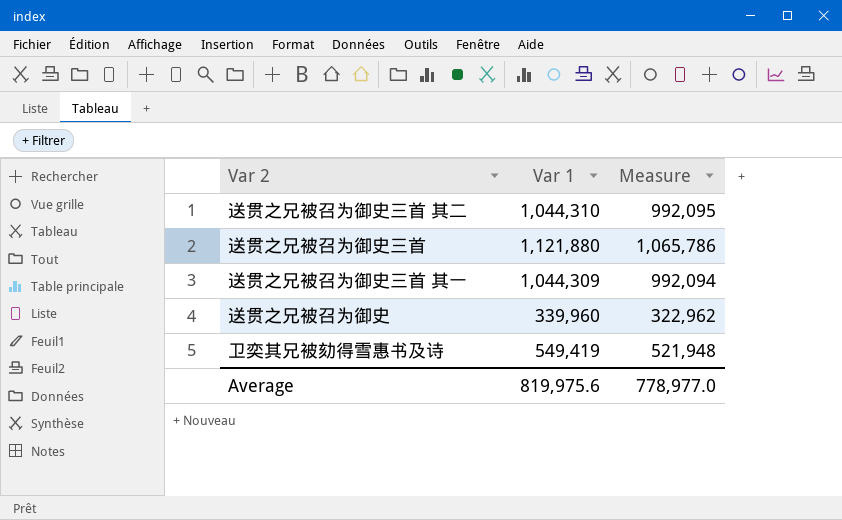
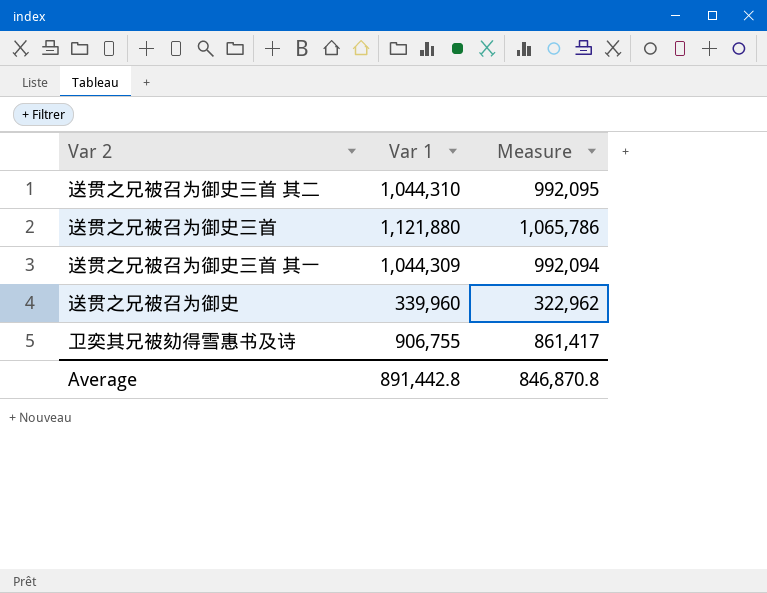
卫奕其兄被劾得雪惠书及诗 | Var 1: 549,419 -> 906,755
卫奕其兄被劾得雪惠书及诗 | Measure: 521,948 -> 861,417
Average | Var 1: 819,975.6 -> 891,442.8
Average | Measure: 778,977.0 -> 846,870.8

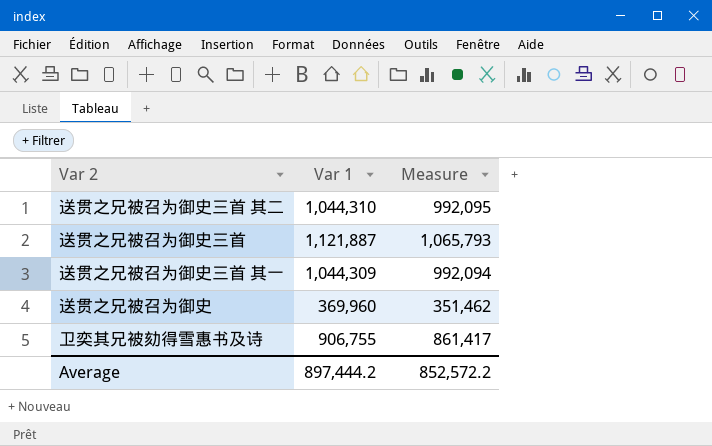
送贯之兄被召为御史三首 | Var 1: 1,121,880 -> 1,121,887
送贯之兄被召为御史三首 | Measure: 1,065,786 -> 1,065,793
送贯之兄被召为御史 | Var 1: 339,960 -> 369,960
送贯之兄被召为御史 | Measure: 322,962 -> 351,462
Average | Var 1: 891,442.8 -> 897,444.2
Average | Measure: 846,870.8 -> 852,572.2

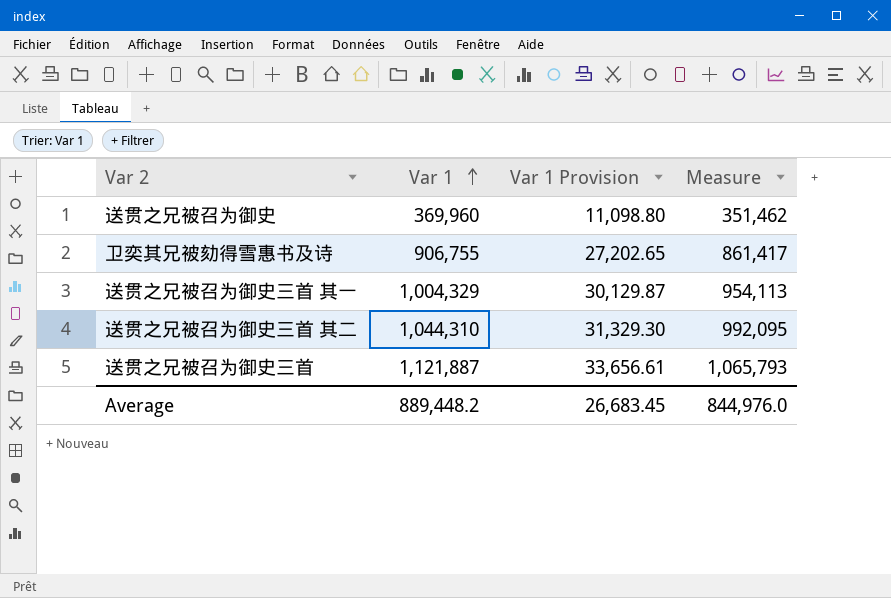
row order: none -> Var 1 ascending
column Var 1 Provision | formula: none -> [Var 1] * 0.03
送贯之兄被召为御史三首 其一 | Var 1: 1,044,309 -> 1,004,329
送贯之兄被召为御史三首 其一 | Measure: 992,094 -> 954,113
Average | Var 1: 897,444.2 -> 889,448.2
Average | Measure: 852,572.2 -> 844,976.0

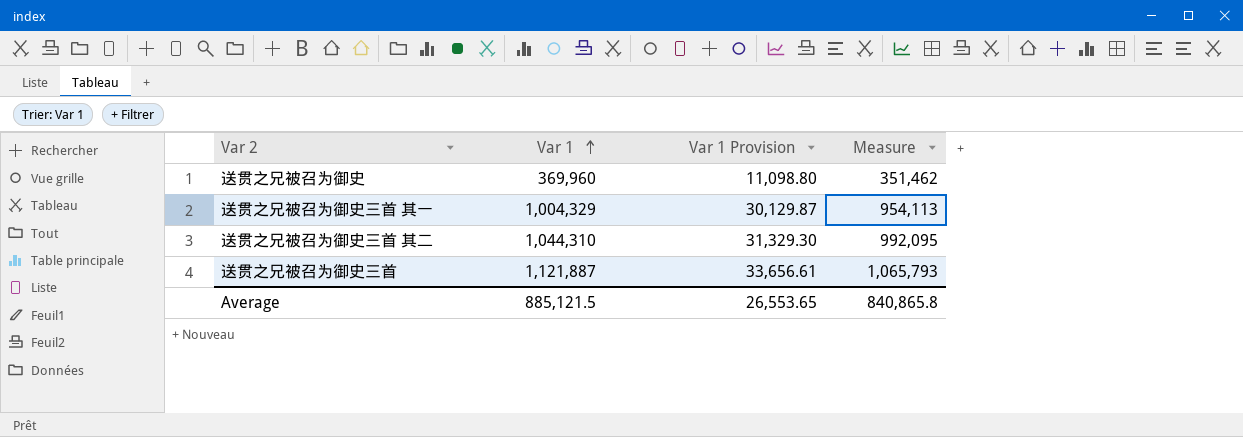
row 卫奕其兄被劾得雪惠书及诗: 906,755 | 27,202.65 | 861,417 -> none
Average | Var 1: 889,448.2 -> 885,121.5
Average | Var 1 Provision: 26,683.45 -> 26,553.65
Average | Measure: 844,976.0 -> 840,865.8

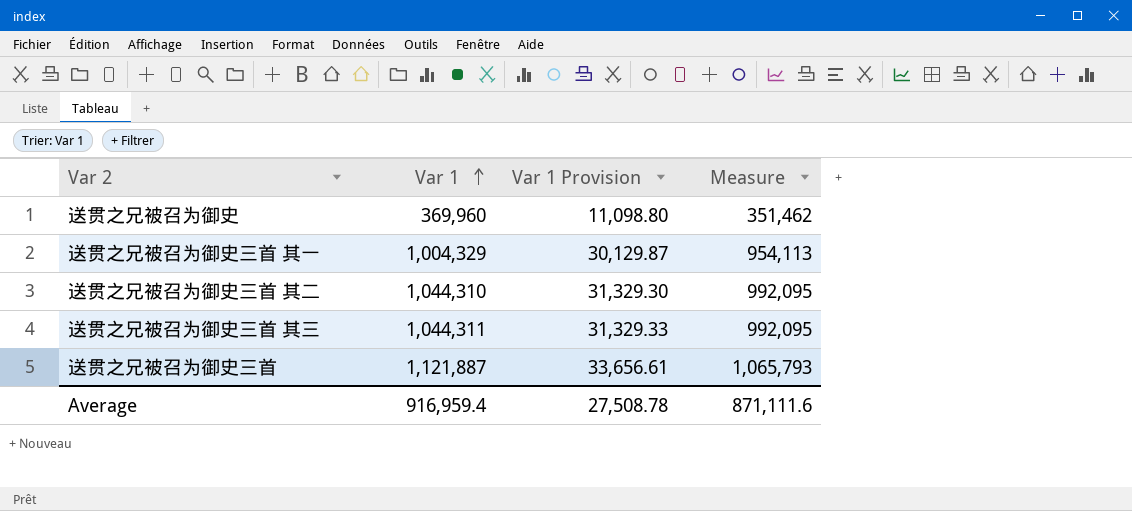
row 送贯之兄被召为御史三首 其三: none -> 1,044,311 | 31,329.33 | 992,095
Average | Var 1: 885,121.5 -> 916,959.4
Average | Var 1 Provision: 26,553.65 -> 27,508.78
Average | Measure: 840,865.8 -> 871,111.6

